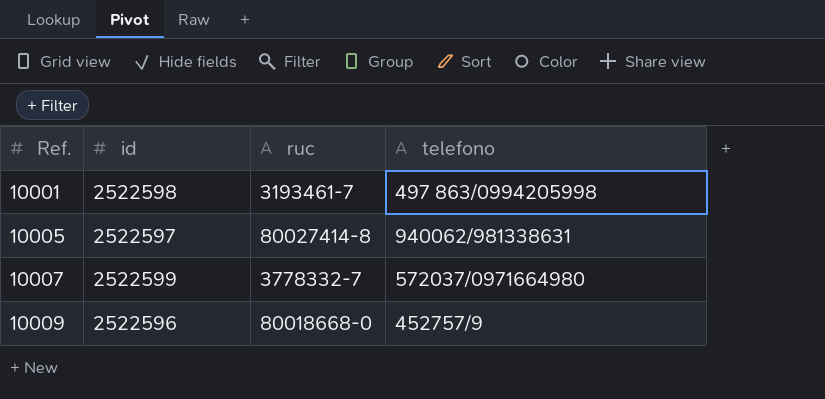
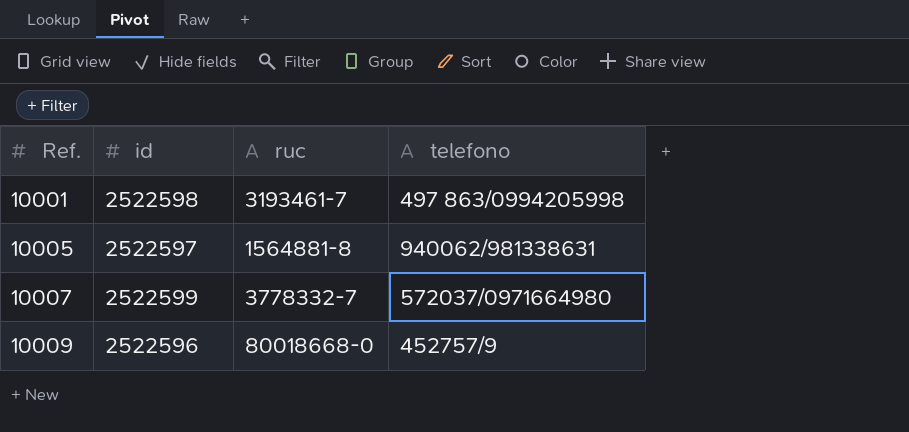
10005 | ruc: 80027414-8 -> 1564881-8

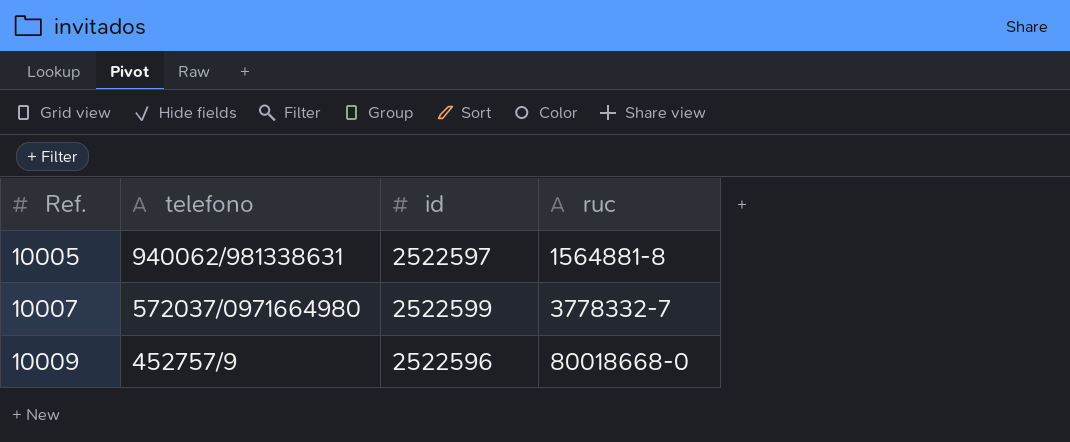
column telefono | position: 4 -> 2
row 10001: 2522598 | 3193461-7 | 497 863/0994205998 -> none

